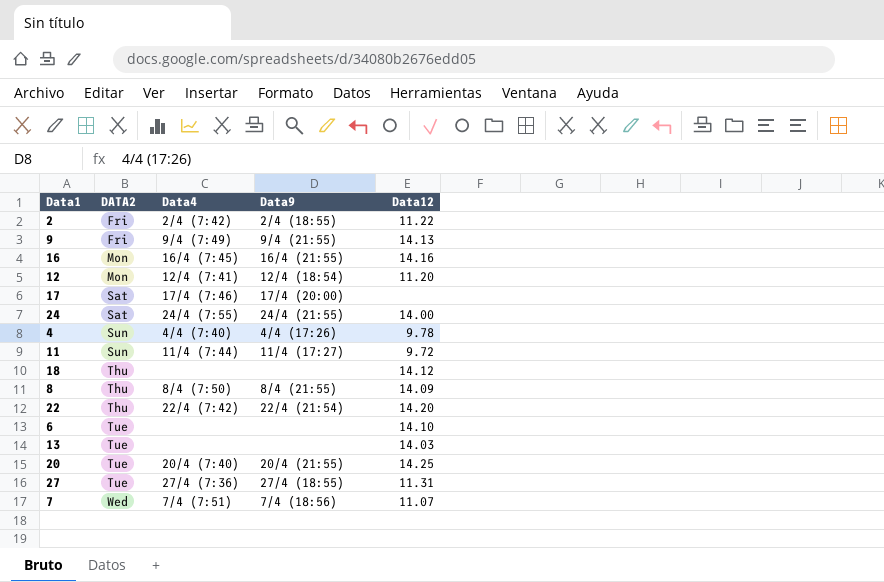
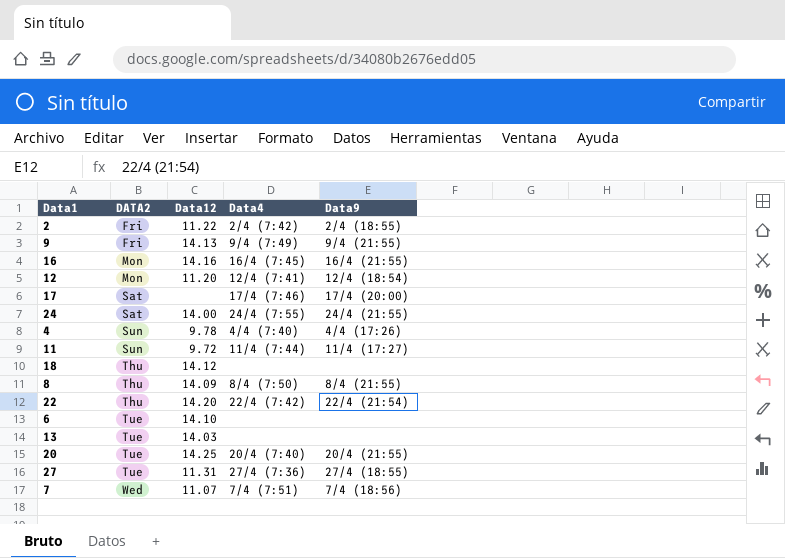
column Data12 | position: 5 -> 3

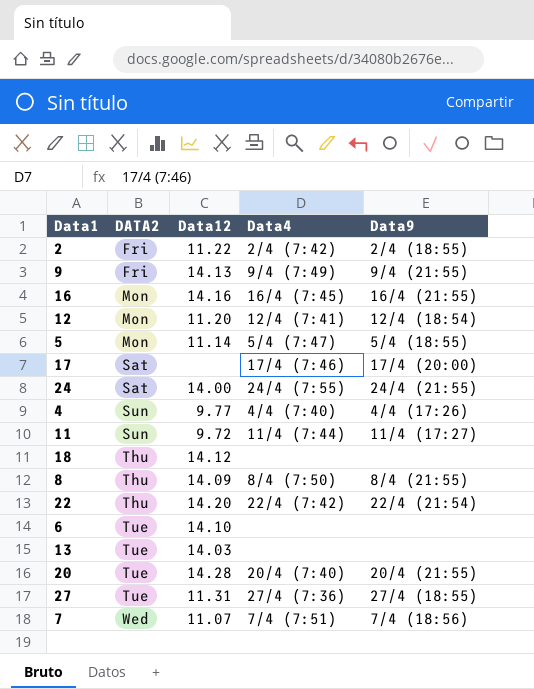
row 5: none -> Mon | 11.14 | 5/4 (7:47) | 5/4 (18:55)
4 | Data12: 9.78 -> 9.77
20 | Data12: 14.25 -> 14.28

